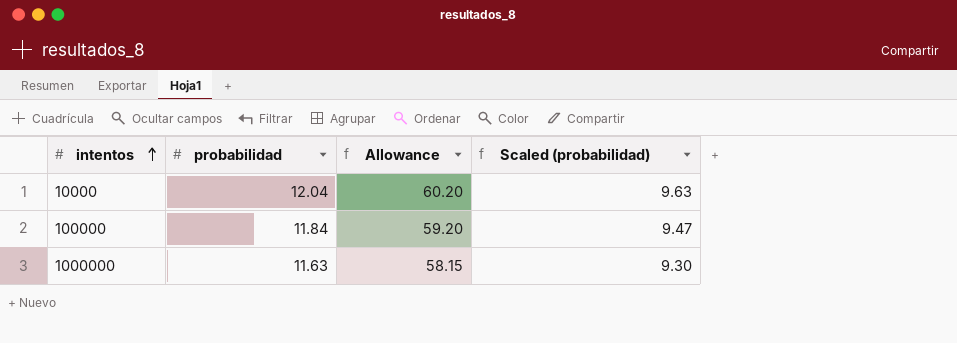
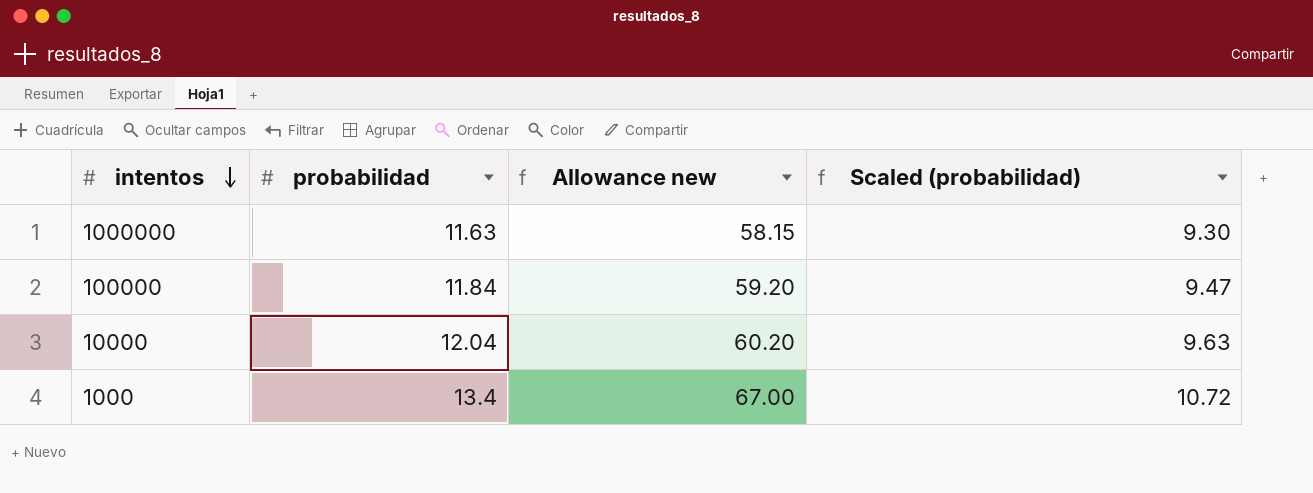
row order: intentos ascending -> intentos descending
column name: Allowance -> Allowance new
row 1000: none -> 13.4 | 67.00 | 10.72

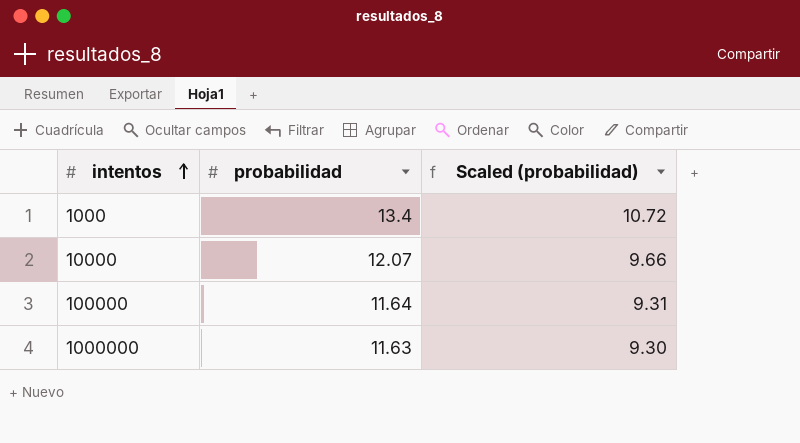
row order: intentos descending -> intentos ascending
column Allowance new | formula: [probabilidad] * 5 -> none
10000 | probabilidad: 12.04 -> 12.07
10000 | Scaled (probabilidad): 9.63 -> 9.66
100000 | probabilidad: 11.84 -> 11.64
100000 | Scaled (probabilidad): 9.47 -> 9.31

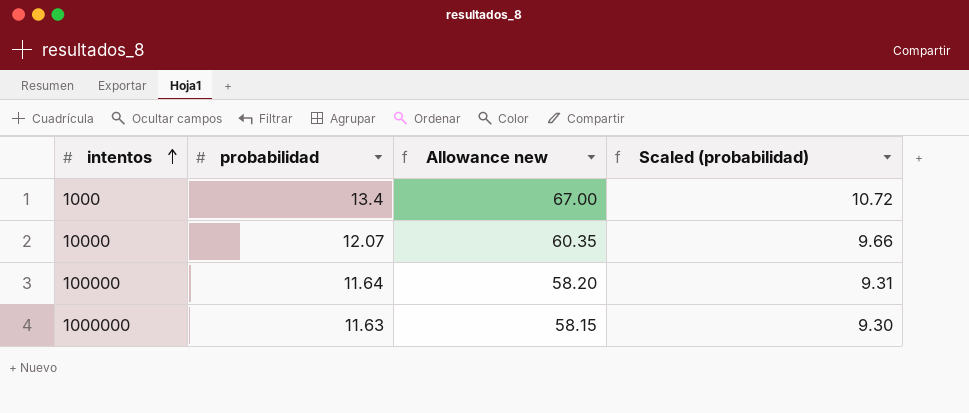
column Allowance new | formula: none -> [probabilidad] * 5

